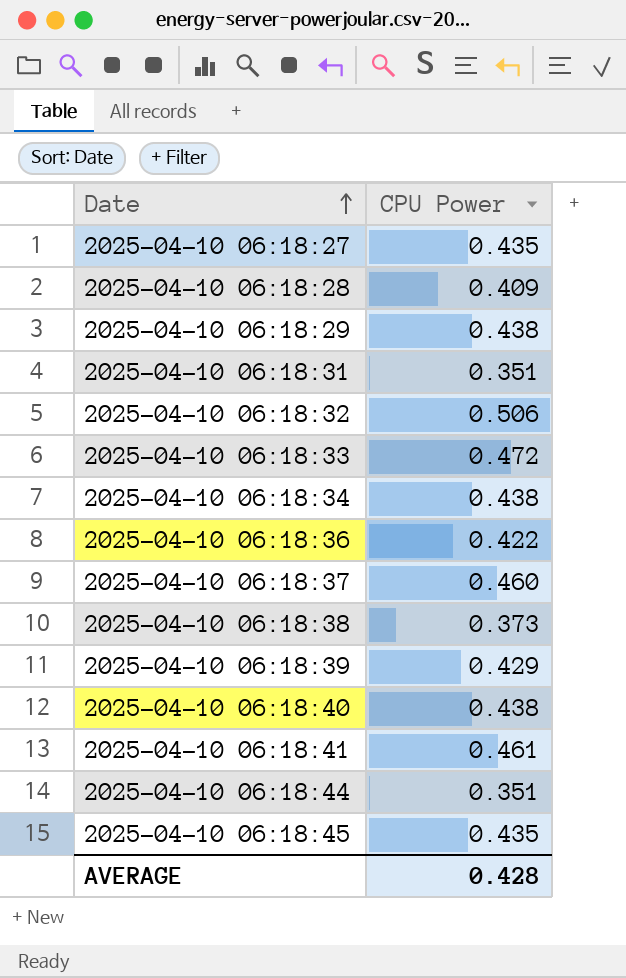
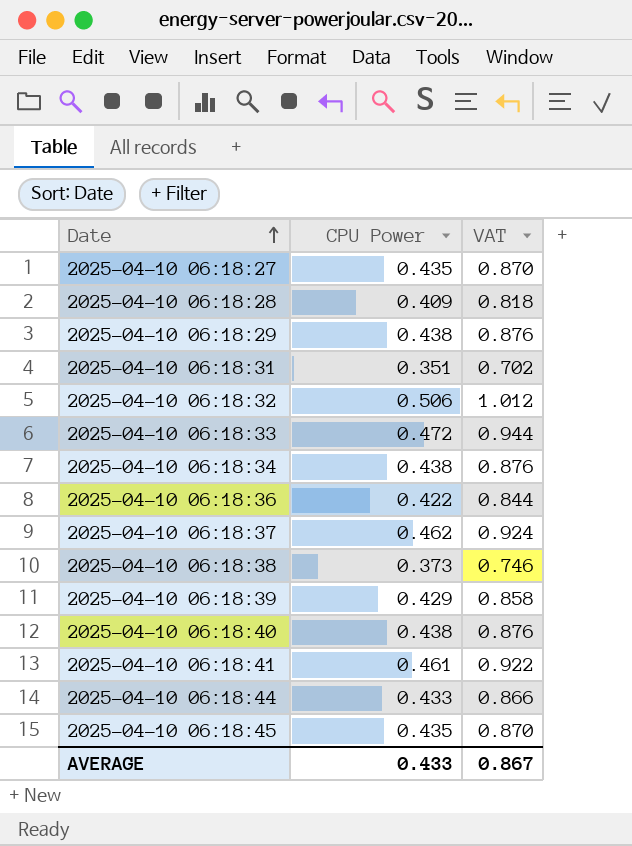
column VAT | formula: none -> [CPU Power] * 2
2025-04-10 06:18:37 | CPU Power: 0.460 -> 0.462
2025-04-10 06:18:44 | CPU Power: 0.351 -> 0.433
AVERAGE | CPU Power: 0.428 -> 0.433

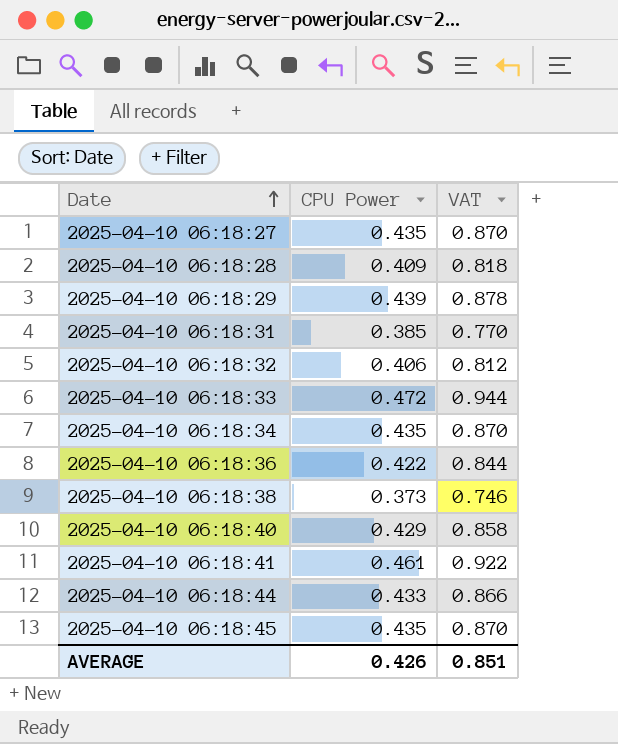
row 2025-04-10 06:18:37: 0.462 | 0.924 -> none
row 2025-04-10 06:18:39: 0.429 | 0.858 -> none
2025-04-10 06:18:29 | CPU Power: 0.438 -> 0.439
2025-04-10 06:18:29 | VAT: 0.876 -> 0.878
2025-04-10 06:18:31 | CPU Power: 0.351 -> 0.385
2025-04-10 06:18:31 | VAT: 0.702 -> 0.770
2025-04-10 06:18:32 | CPU Power: 0.506 -> 0.406
2025-04-10 06:18:32 | VAT: 1.012 -> 0.812
2025-04-10 06:18:34 | CPU Power: 0.438 -> 0.435
2025-04-10 06:18:34 | VAT: 0.876 -> 0.870
2025-04-10 06:18:40 | CPU Power: 0.438 -> 0.429
2025-04-10 06:18:40 | VAT: 0.876 -> 0.858
AVERAGE | CPU Power: 0.433 -> 0.426
AVERAGE | VAT: 0.867 -> 0.851

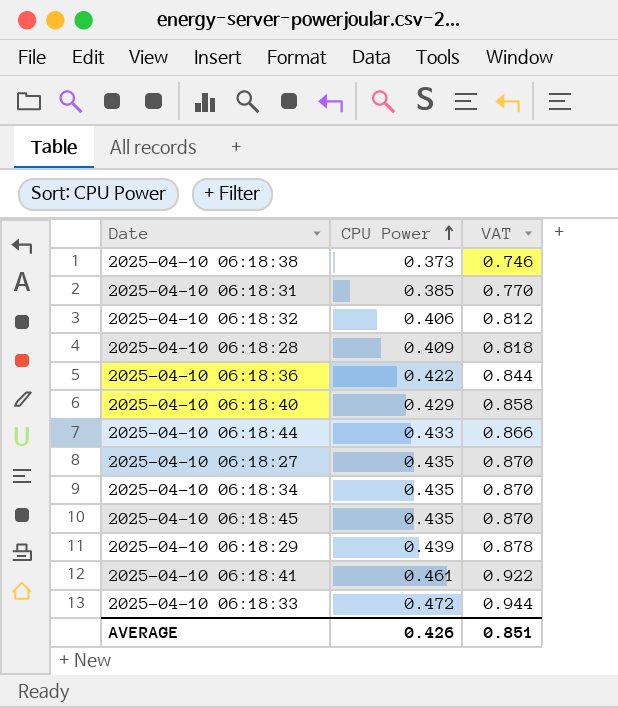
row order: Date ascending -> CPU Power ascending

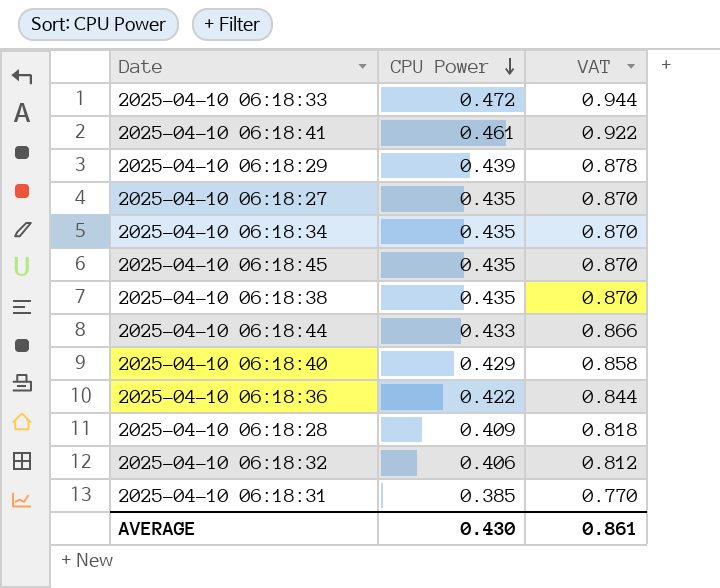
row order: CPU Power ascending -> CPU Power descending
2025-04-10 06:18:38 | CPU Power: 0.373 -> 0.435
2025-04-10 06:18:38 | VAT: 0.746 -> 0.870
AVERAGE | CPU Power: 0.426 -> 0.430
AVERAGE | VAT: 0.851 -> 0.861

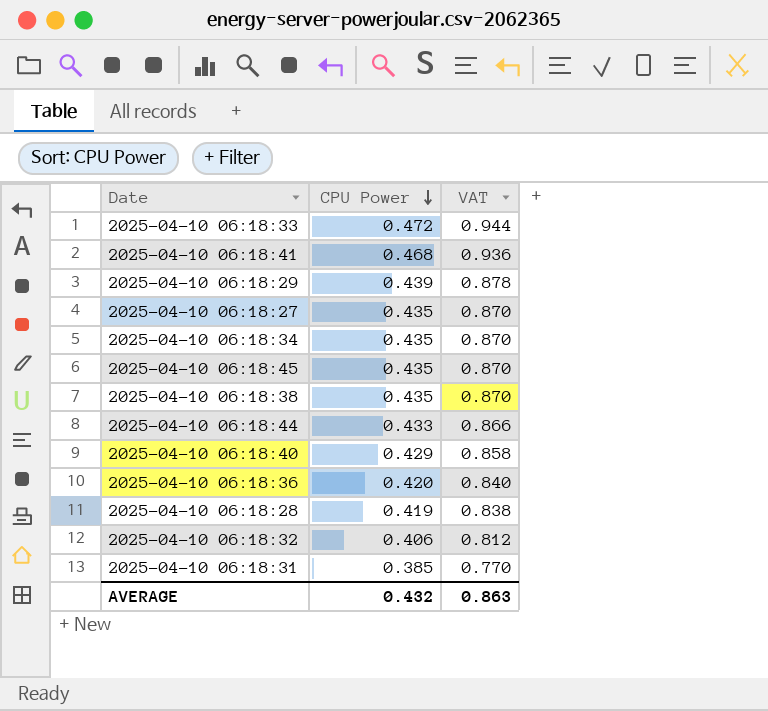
2025-04-10 06:18:41 | CPU Power: 0.461 -> 0.468
2025-04-10 06:18:41 | VAT: 0.922 -> 0.936
2025-04-10 06:18:36 | CPU Power: 0.422 -> 0.420
2025-04-10 06:18:36 | VAT: 0.844 -> 0.840
2025-04-10 06:18:28 | CPU Power: 0.409 -> 0.419
2025-04-10 06:18:28 | VAT: 0.818 -> 0.838
AVERAGE | CPU Power: 0.430 -> 0.432
AVERAGE | VAT: 0.861 -> 0.863

